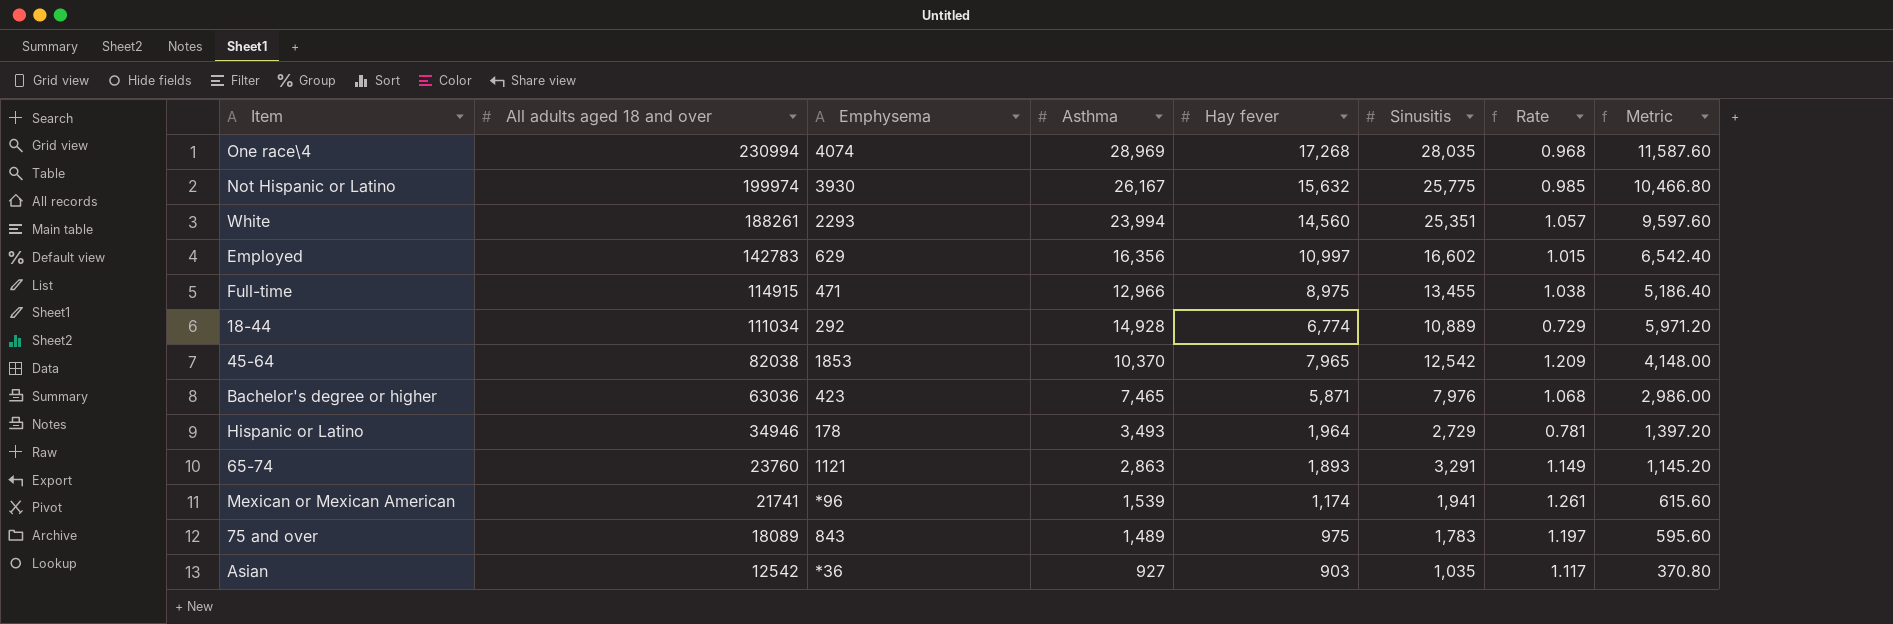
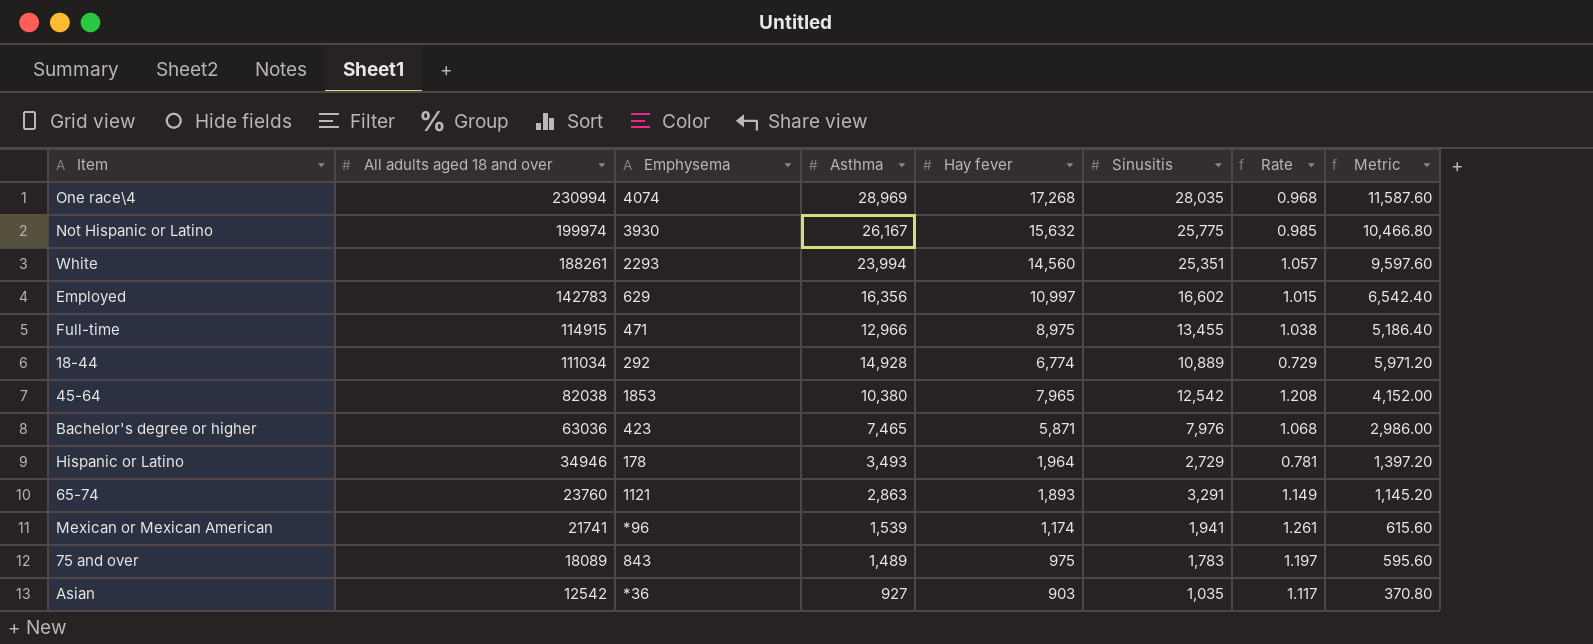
45-64 | Asthma: 10,370 -> 10,380
45-64 | Rate: 1.209 -> 1.208
45-64 | Metric: 4,148.00 -> 4,152.00

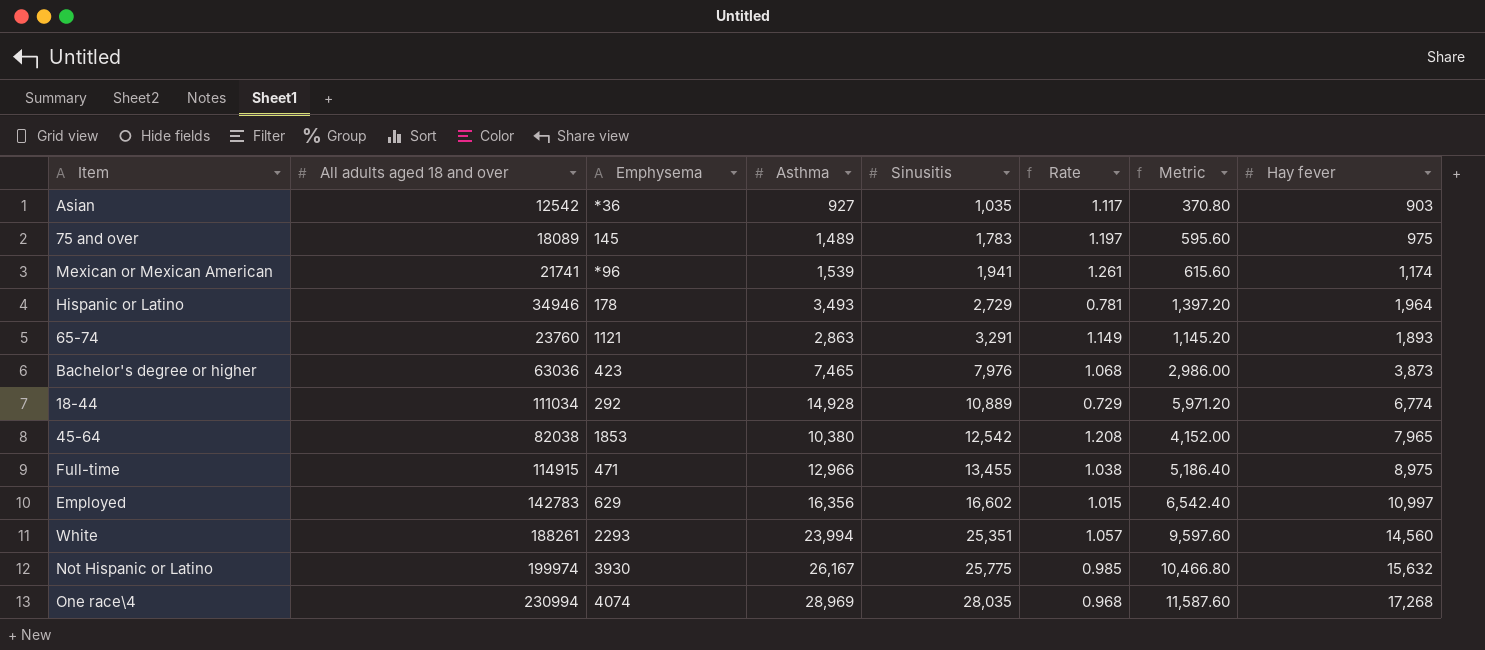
row order: All adults aged 18 and over descending -> Sinusitis ascending
column Hay fever | position: 5 -> 8
75 and over | Emphysema: 843 -> 145
Bachelor's degree or higher | Hay fever: 5,871 -> 3,873

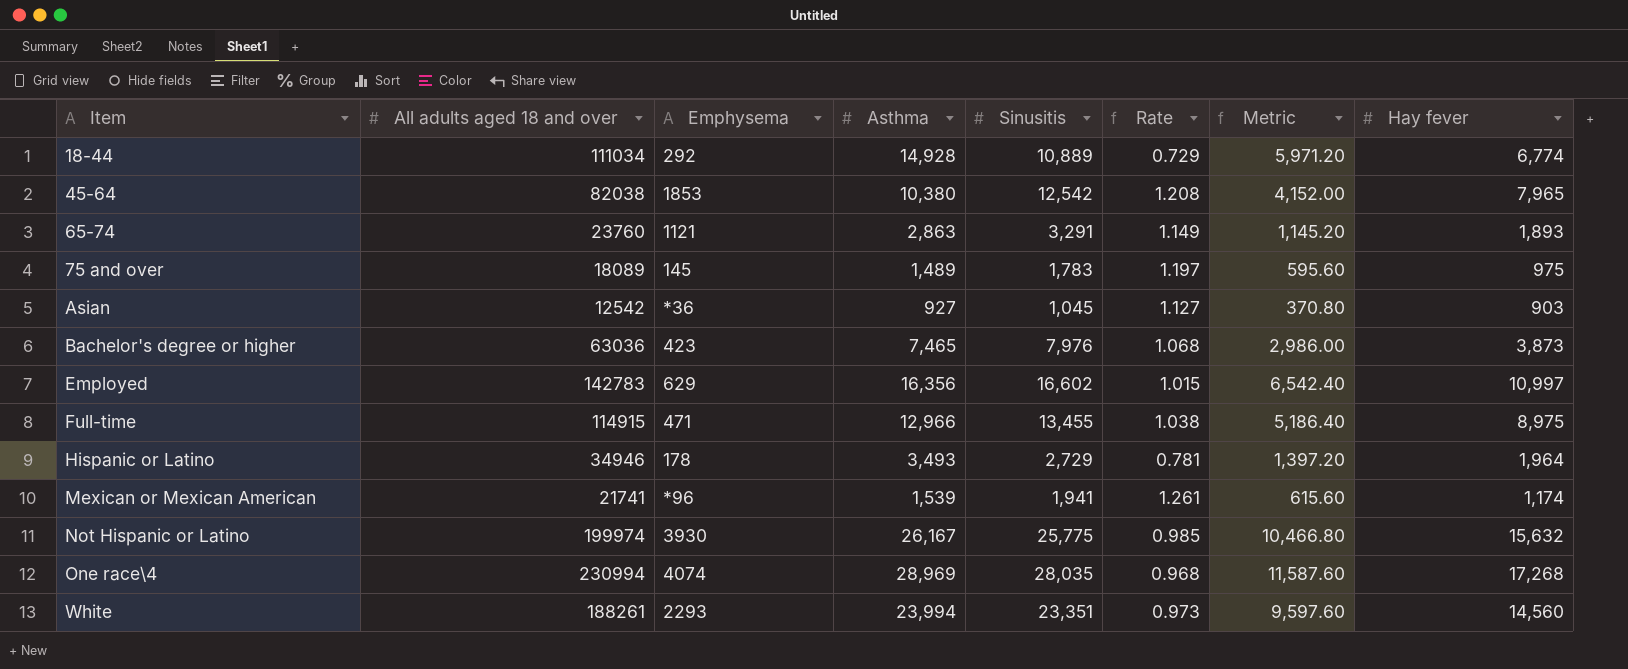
row order: Sinusitis ascending -> Item ascending
Asian | Sinusitis: 1,035 -> 1,045
Asian | Rate: 1.117 -> 1.127
White | Sinusitis: 25,351 -> 23,351
White | Rate: 1.057 -> 0.973

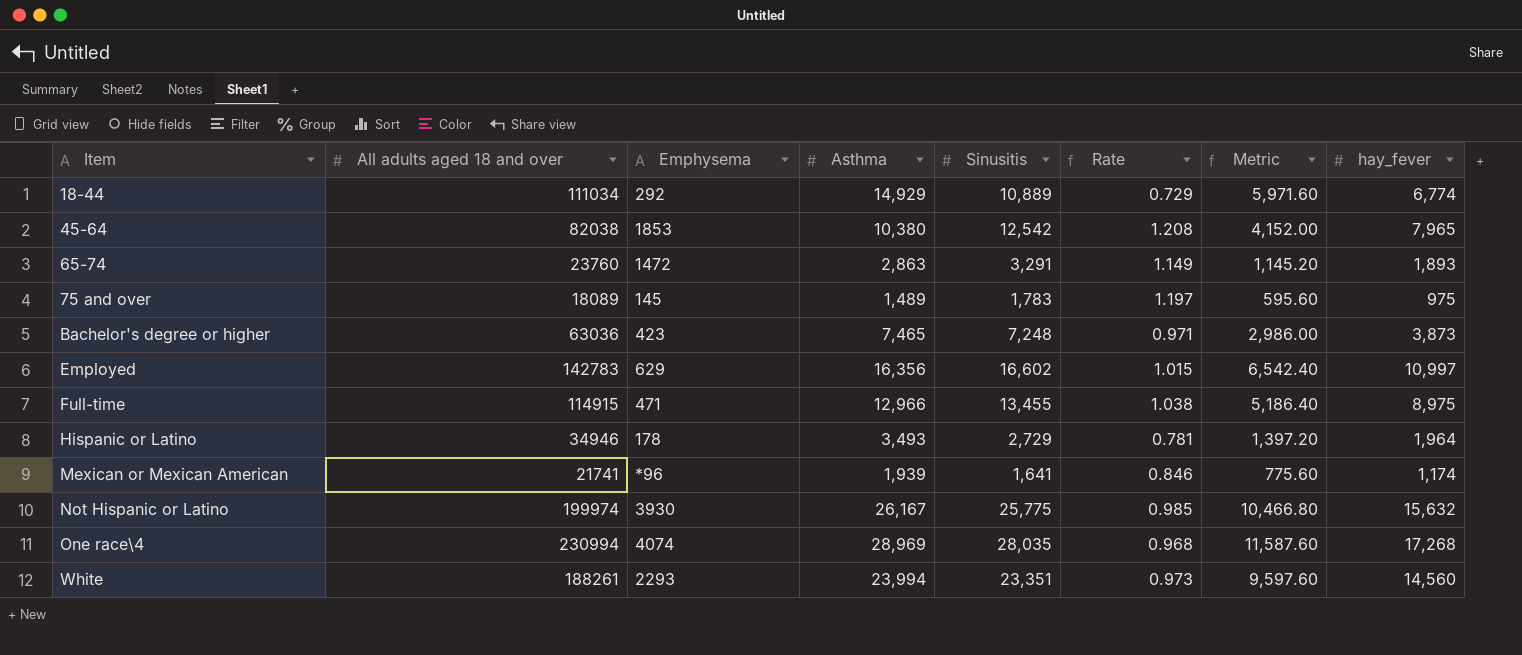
column name: Hay fever -> hay_fever
row Asian: 12542 | *36 | 927 | 1,045 | 1.127 | 370.80 | 903 -> none
18-44 | Asthma: 14,928 -> 14,929
18-44 | Metric: 5,971.20 -> 5,971.60
65-74 | Emphysema: 1121 -> 1472
Bachelor's degree or higher | Sinusitis: 7,976 -> 7,248
Bachelor's degree or higher | Rate: 1.068 -> 0.971
Mexican or Mexican American | Asthma: 1,539 -> 1,939
Mexican or Mexican American | Sinusitis: 1,941 -> 1,641
Mexican or Mexican American | Rate: 1.261 -> 0.846
Mexican or Mexican American | Metric: 615.60 -> 775.60

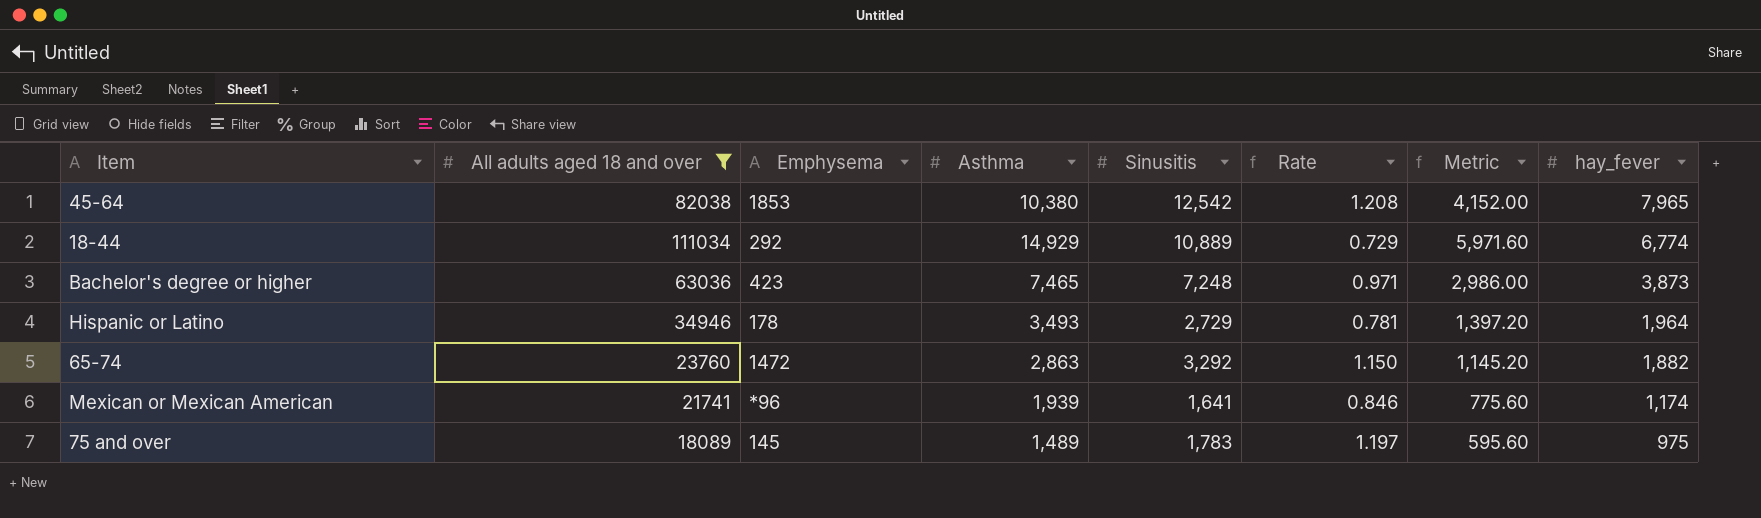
filter: none -> All adults aged 18 and over <= 111034
row order: Item ascending -> hay_fever descending
65-74 | Sinusitis: 3,291 -> 3,292
65-74 | Rate: 1.149 -> 1.150
65-74 | hay_fever: 1,893 -> 1,882

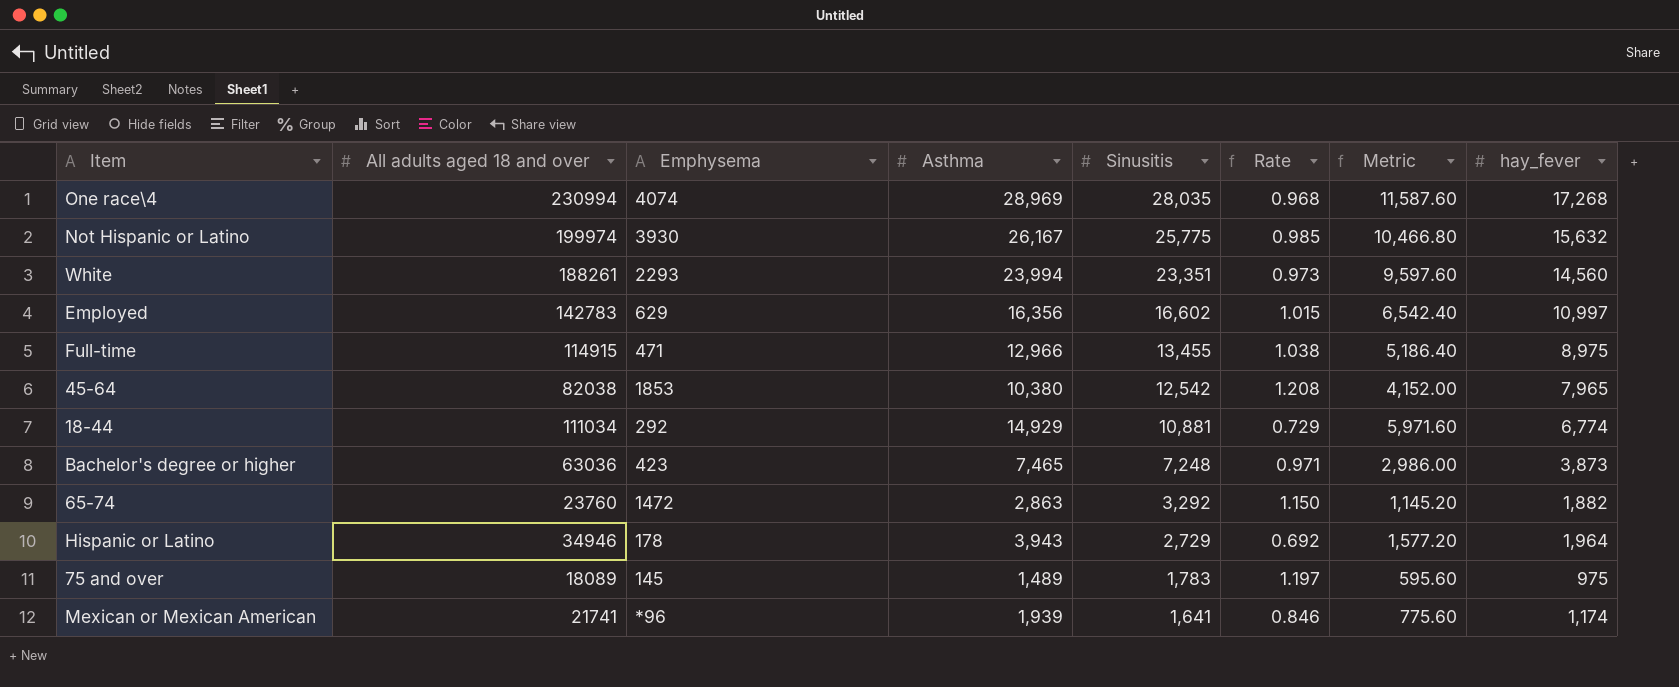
filter: All adults aged 18 and over <= 111034 -> none
row order: hay_fever descending -> Sinusitis descending
18-44 | Sinusitis: 10,889 -> 10,881
Hispanic or Latino | Asthma: 3,493 -> 3,943
Hispanic or Latino | Rate: 0.781 -> 0.692
Hispanic or Latino | Metric: 1,397.20 -> 1,577.20

